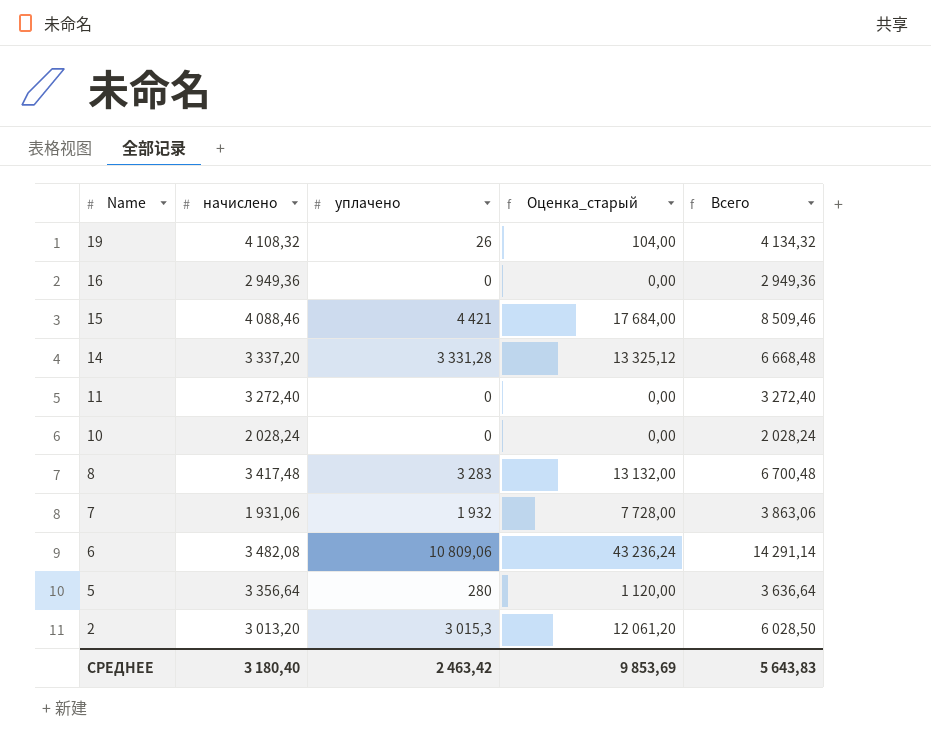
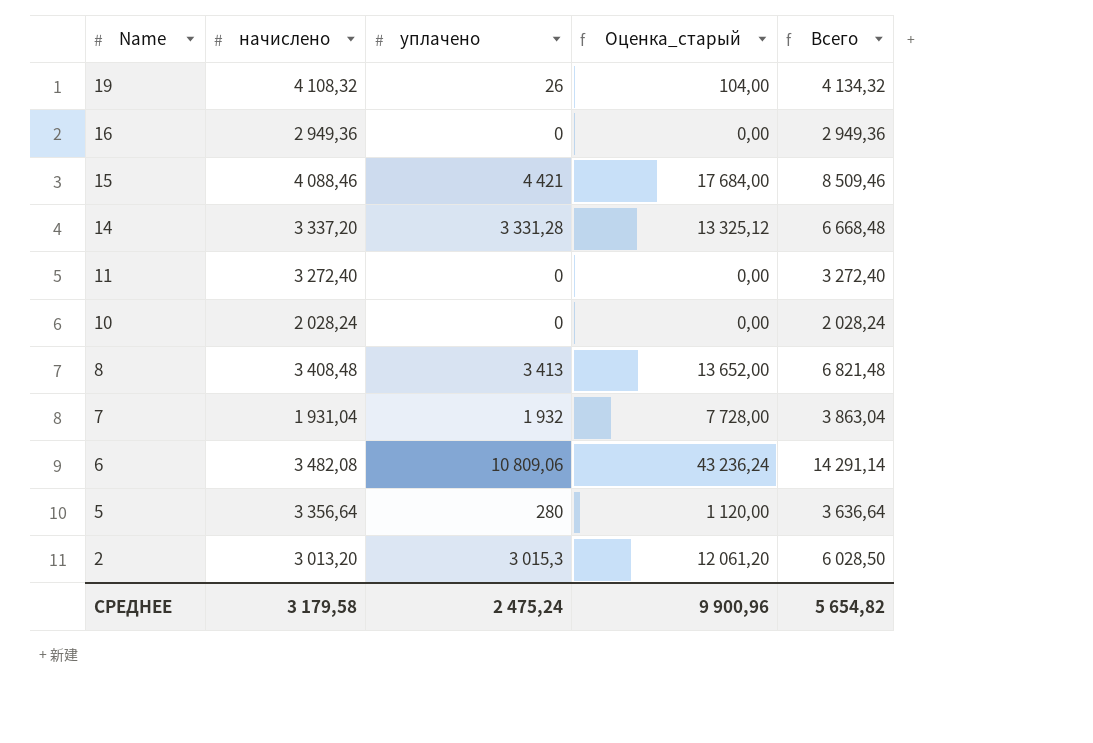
8 | начислено: 3 417,48 -> 3 408,48
8 | уплачено: 3 283 -> 3 413
8 | Оценка_старый: 13 132,00 -> 13 652,00
8 | Всего: 6 700,48 -> 6 821,48
7 | начислено: 1 931,06 -> 1 931,04
7 | Всего: 3 863,06 -> 3 863,04
СРЕДНЕЕ | начислено: 3 180,40 -> 3 179,58
СРЕДНЕЕ | уплачено: 2 463,42 -> 2 475,24
СРЕДНЕЕ | Оценка_старый: 9 853,69 -> 9 900,96
СРЕДНЕЕ | Всего: 5 643,83 -> 5 654,82

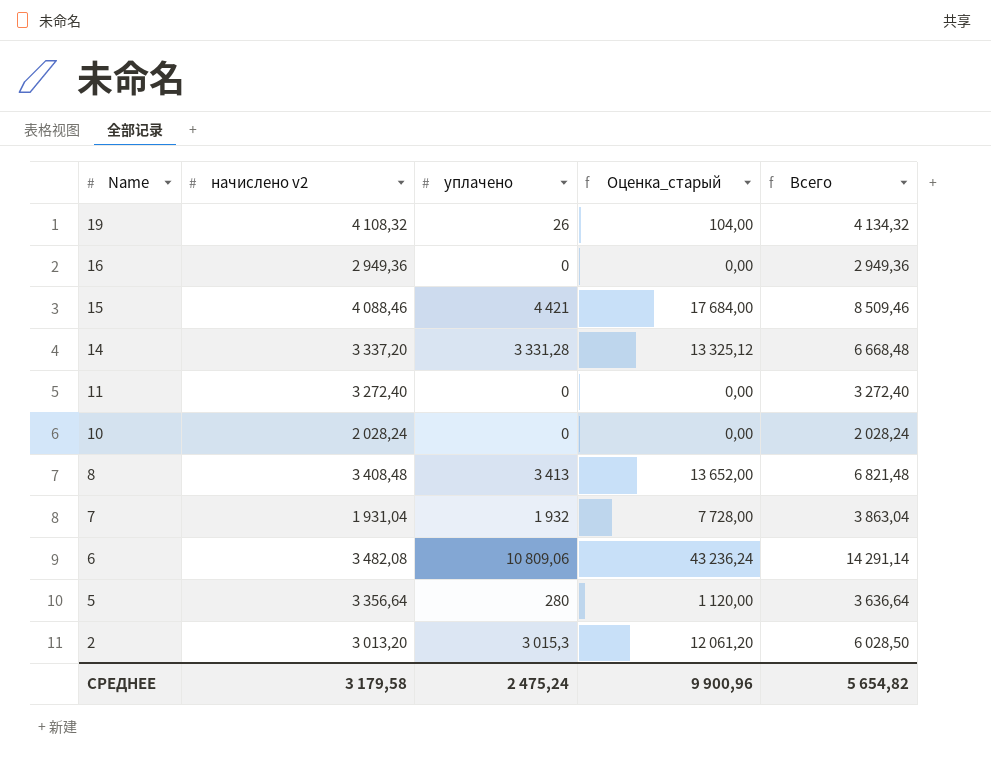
column name: начислено -> начислено v2

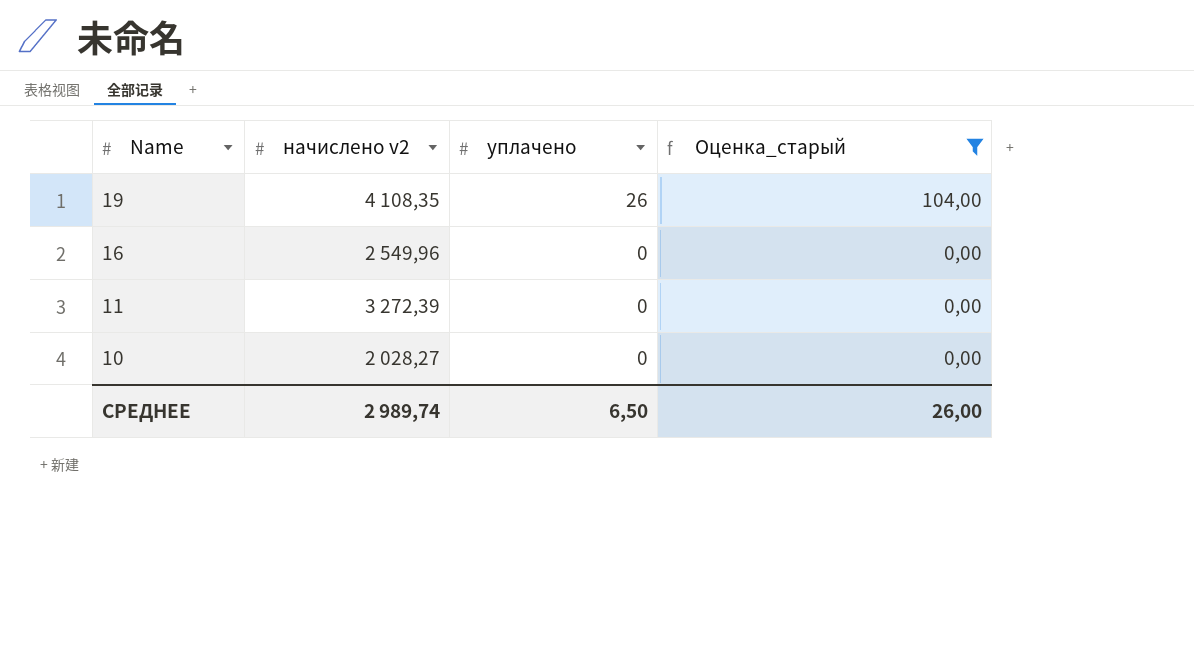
filter: none -> Оценка_старый <= 104,00
column Всего | formula: [начислено v2] + [уплачено] -> none
19 | начислено v2: 4 108,32 -> 4 108,35
16 | начислено v2: 2 949,36 -> 2 549,96
11 | начислено v2: 3 272,40 -> 3 272,39
10 | начислено v2: 2 028,24 -> 2 028,27
СРЕДНЕЕ | начислено v2: 3 179,58 -> 2 989,74
СРЕДНЕЕ | уплачено: 2 475,24 -> 6,50
СРЕДНЕЕ | Оценка_старый: 9 900,96 -> 26,00

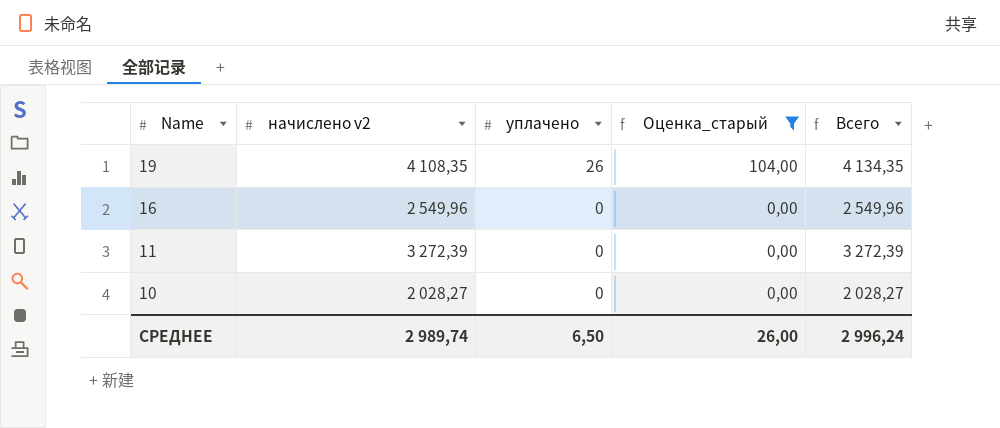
column Всего | formula: none -> [начислено v2] + [уплачено]

